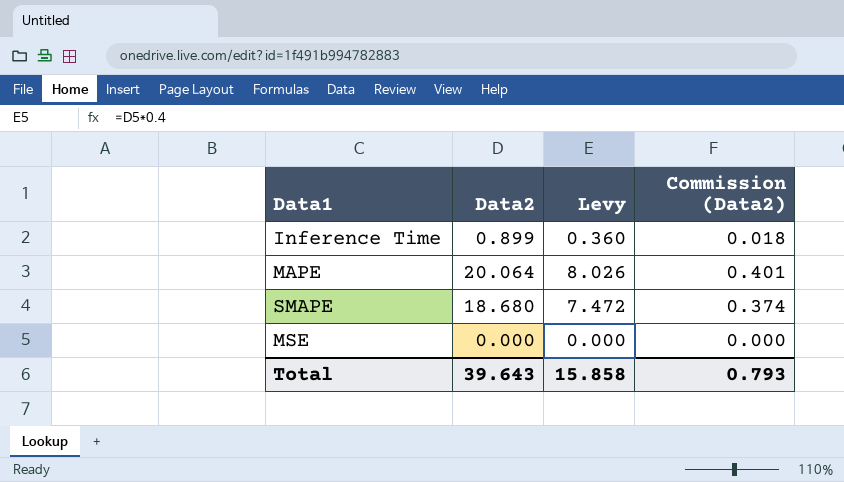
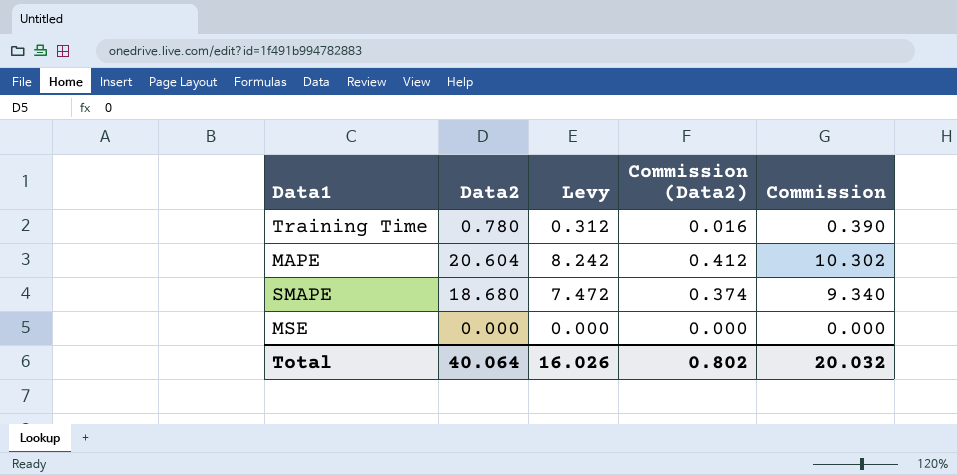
column Commission | formula: none -> [Data2] * 0.5
row Inference Time: 0.899 | 0.360 | 0.018 -> none
row Training Time: none -> 0.780 | 0.312 | 0.016 | 0.390
MAPE | Data2: 20.064 -> 20.604
MAPE | Levy: 8.026 -> 8.242
MAPE | Commission (Data2): 0.401 -> 0.412
Total | Data2: 39.643 -> 40.064
Total | Levy: 15.858 -> 16.026
Total | Commission (Data2): 0.793 -> 0.802

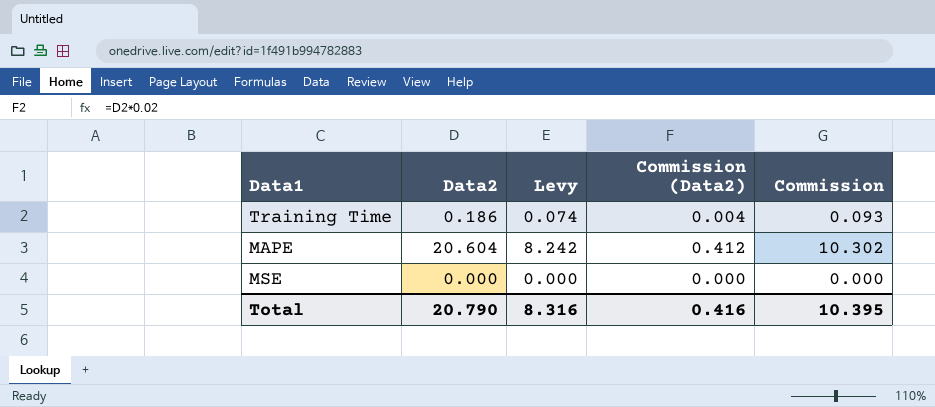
row SMAPE: 18.680 | 7.472 | 0.374 | 9.340 -> none
Training Time | Data2: 0.780 -> 0.186
Training Time | Levy: 0.312 -> 0.074
Training Time | Commission (Data2): 0.016 -> 0.004
Training Time | Commission: 0.390 -> 0.093
Total | Data2: 40.064 -> 20.790
Total | Levy: 16.026 -> 8.316
Total | Commission (Data2): 0.802 -> 0.416
Total | Commission: 20.032 -> 10.395

